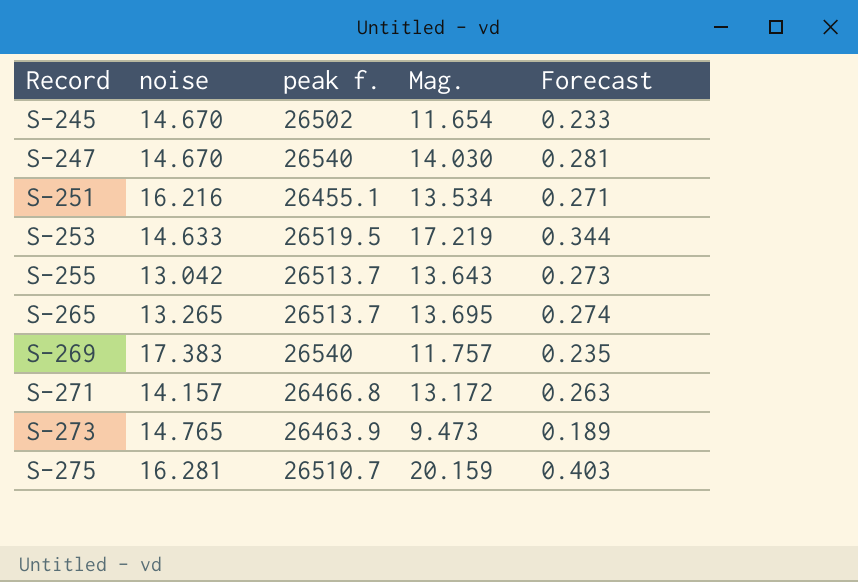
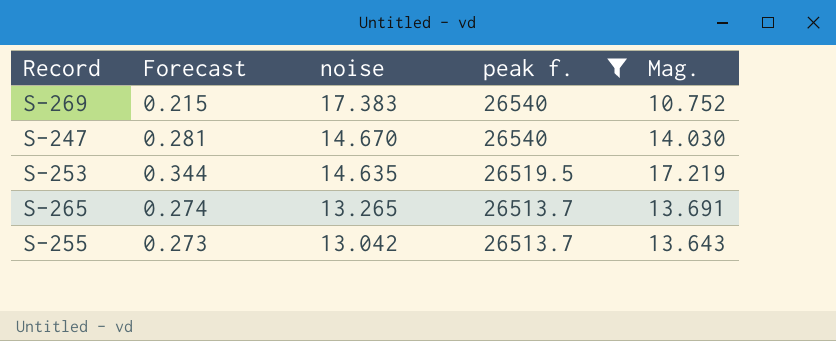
filter: none -> peak f. >= 26513.7
row order: Record ascending -> noise descending
column Forecast | position: 5 -> 2
S-269 | Forecast: 0.235 -> 0.215
S-269 | Mag.: 11.757 -> 10.752
S-253 | noise: 14.633 -> 14.635
S-265 | Mag.: 13.695 -> 13.691

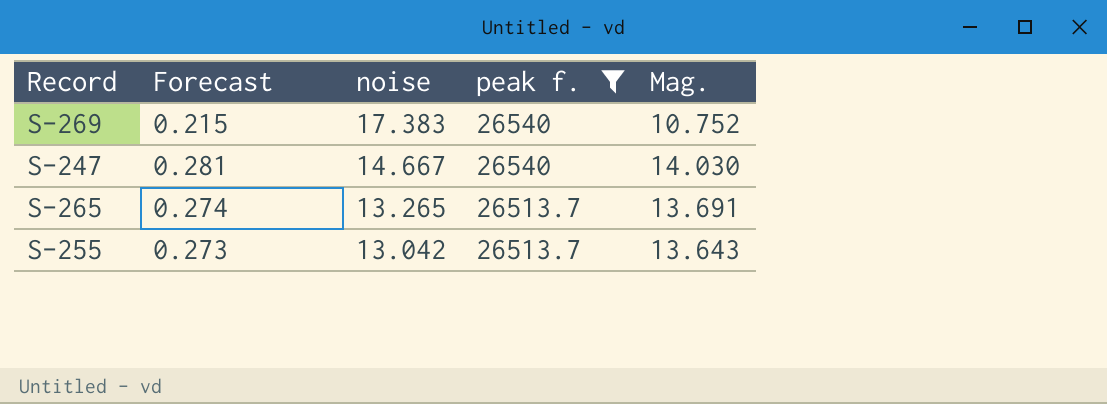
row S-253: 0.344 | 14.635 | 26519.5 | 17.219 -> none
S-247 | noise: 14.670 -> 14.667

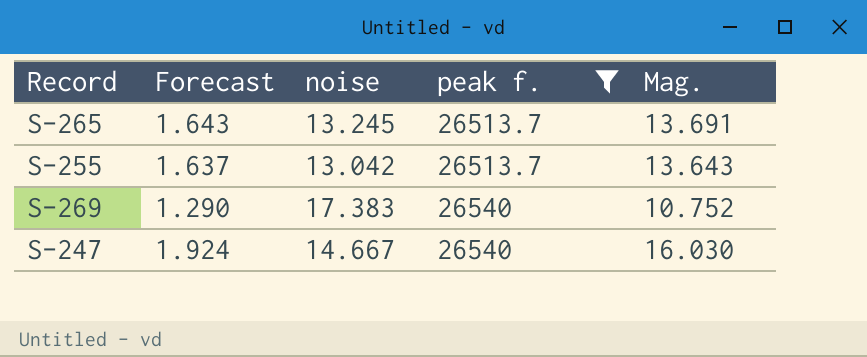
row order: noise descending -> peak f. ascending
column Forecast | formula: [Mag.] * 0.02 -> [Mag.] * 0.12
S-265 | noise: 13.265 -> 13.245
S-247 | Mag.: 14.030 -> 16.030

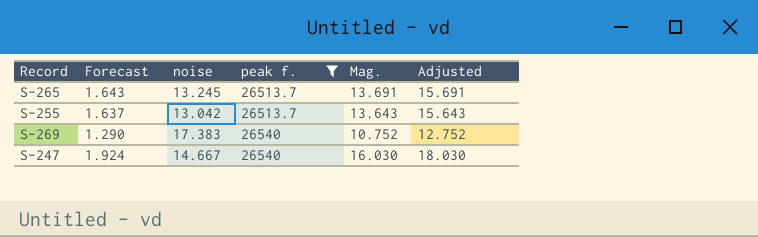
column Adjusted | formula: none -> [Mag.] + 2

